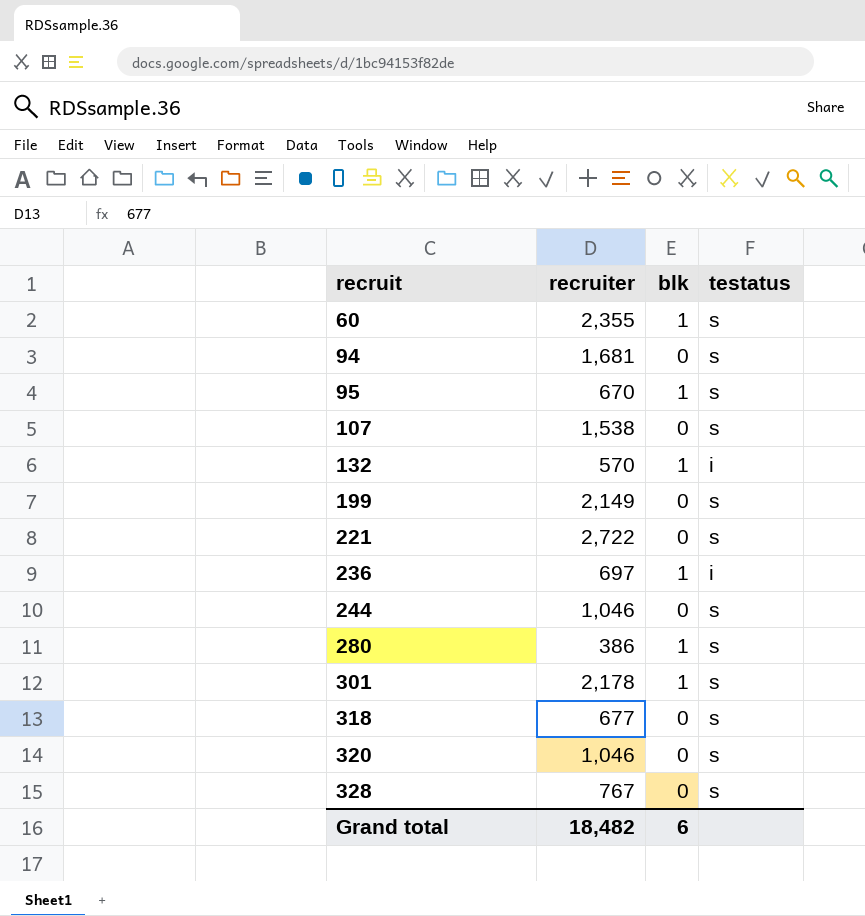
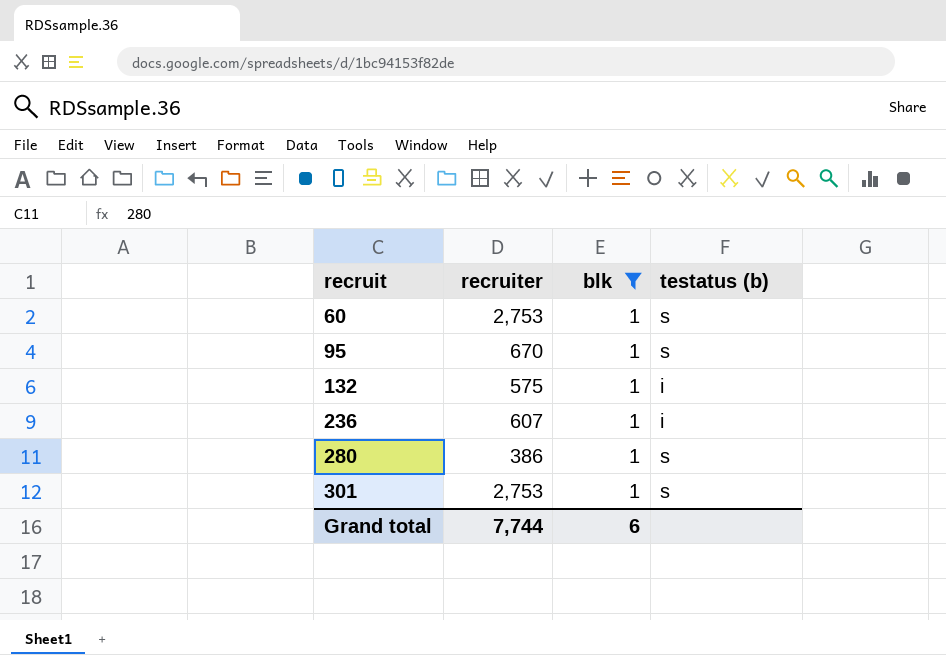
filter: none -> blk = 1
column name: testatus -> testatus (b)
60 | recruiter: 2,355 -> 2,753
132 | recruiter: 570 -> 575
236 | recruiter: 697 -> 607
301 | recruiter: 2,178 -> 2,753
Grand total | recruiter: 18,482 -> 7,744

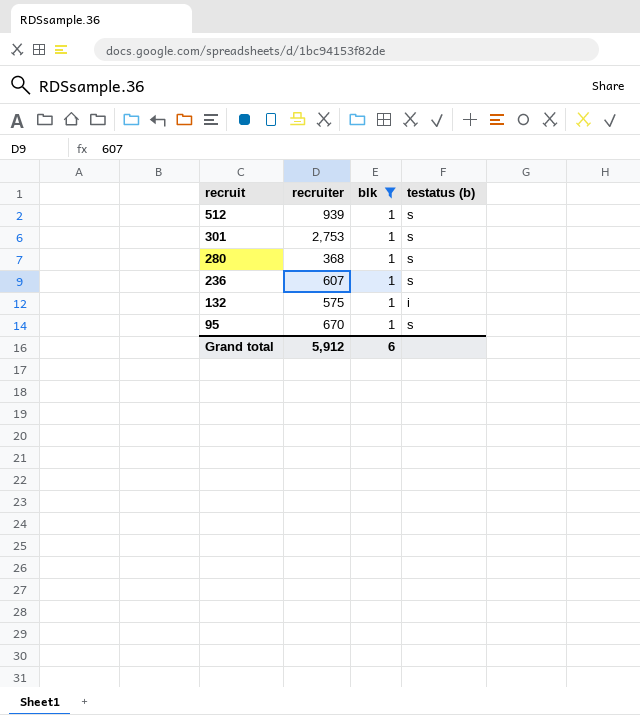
row order: recruit ascending -> recruit descending
row 60: 2,753 | 1 | s -> none
row 512: none -> 939 | 1 | s
280 | recruiter: 386 -> 368
236 | testatus (b): i -> s
Grand total | recruiter: 7,744 -> 5,912

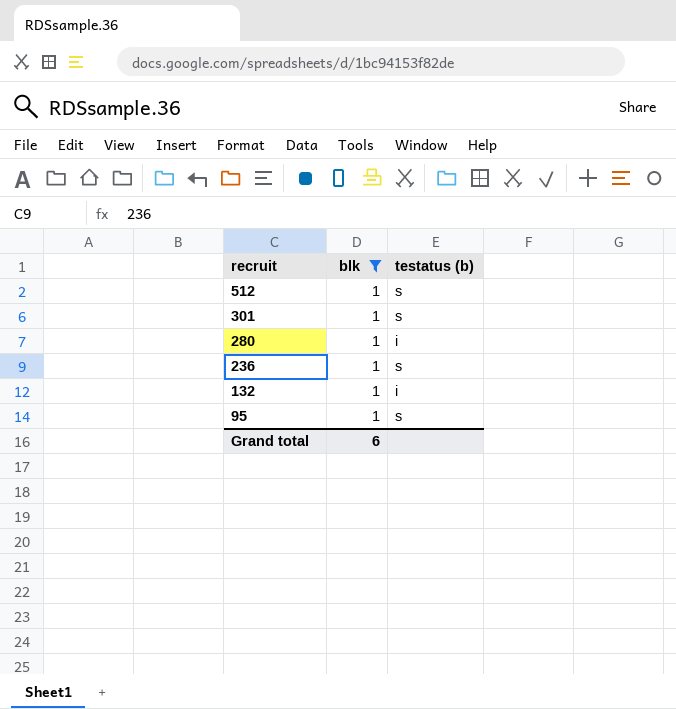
column recruiter | position: 2 -> none
280 | testatus (b): s -> i

